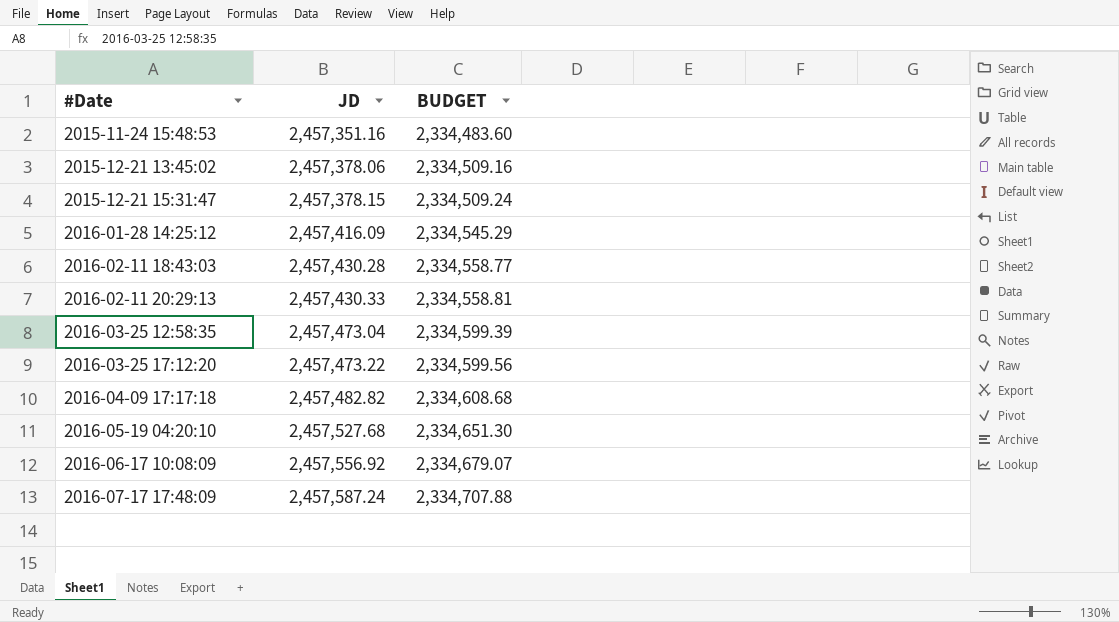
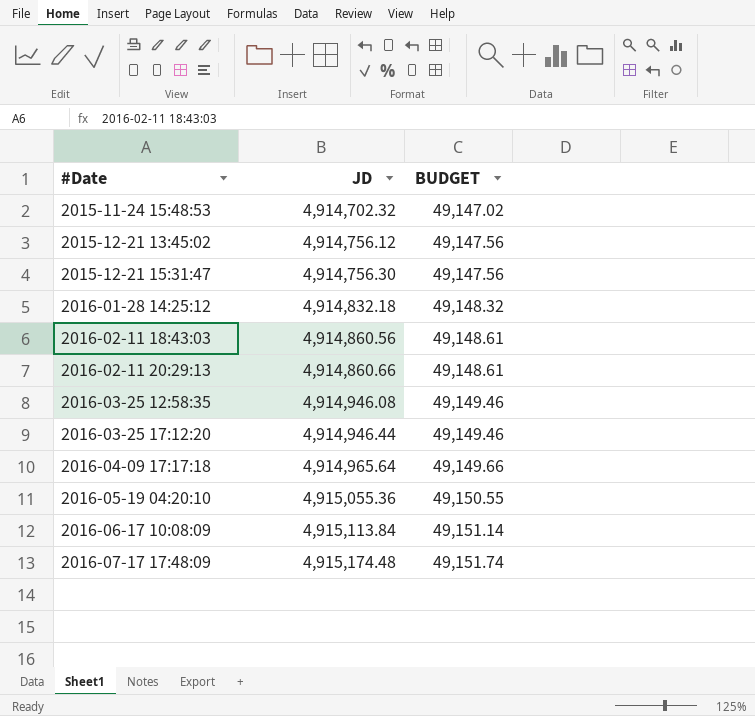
column BUDGET | formula: [JD] * 0.95 -> [JD] * 0.01
2015-11-24 15:48:53 | JD: 2,457,351.16 -> 4,914,702.32
2015-12-21 13:45:02 | JD: 2,457,378.06 -> 4,914,756.12
2015-12-21 15:31:47 | JD: 2,457,378.15 -> 4,914,756.30
2016-01-28 14:25:12 | JD: 2,457,416.09 -> 4,914,832.18
2016-02-11 18:43:03 | JD: 2,457,430.28 -> 4,914,860.56
2016-02-11 20:29:13 | JD: 2,457,430.33 -> 4,914,860.66
2016-03-25 12:58:35 | JD: 2,457,473.04 -> 4,914,946.08
2016-03-25 17:12:20 | JD: 2,457,473.22 -> 4,914,946.44
2016-04-09 17:17:18 | JD: 2,457,482.82 -> 4,914,965.64
2016-05-19 04:20:10 | JD: 2,457,527.68 -> 4,915,055.36
2016-06-17 10:08:09 | JD: 2,457,556.92 -> 4,915,113.84
2016-07-17 17:48:09 | JD: 2,457,587.24 -> 4,915,174.48

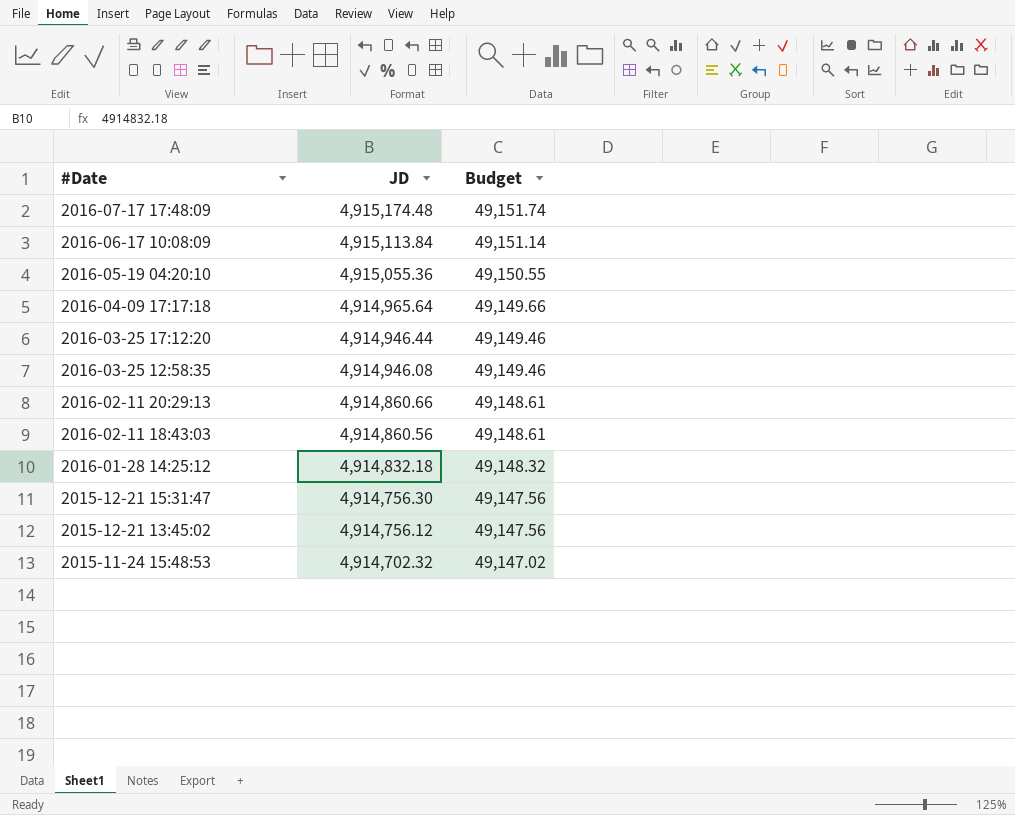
row order: #Date ascending -> #Date descending
column name: BUDGET -> Budget

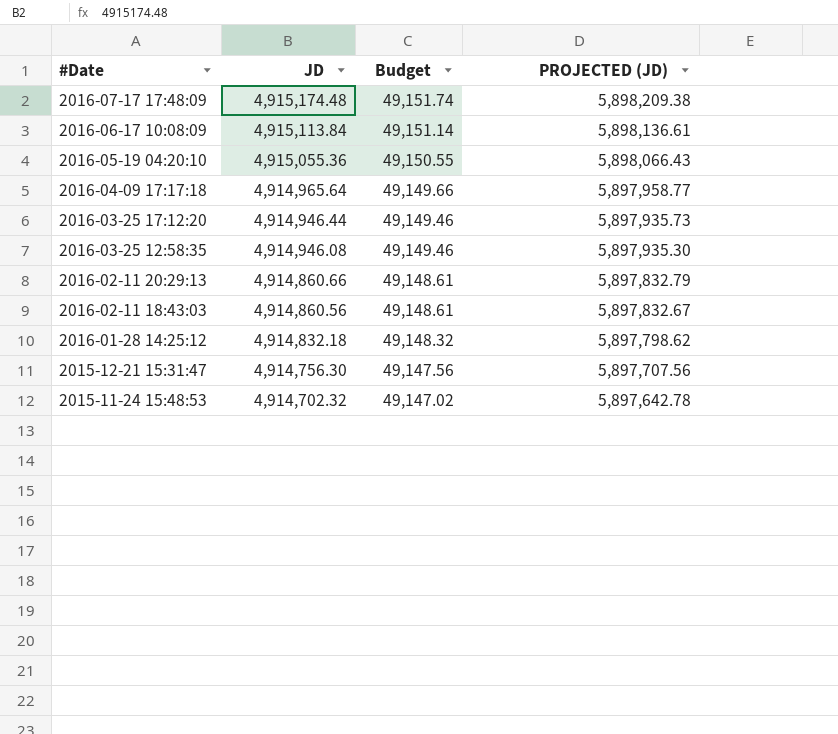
column PROJECTED (JD) | formula: none -> [JD] * 1.2
row 2015-12-21 13:45:02: 4,914,756.12 | 49,147.56 -> none

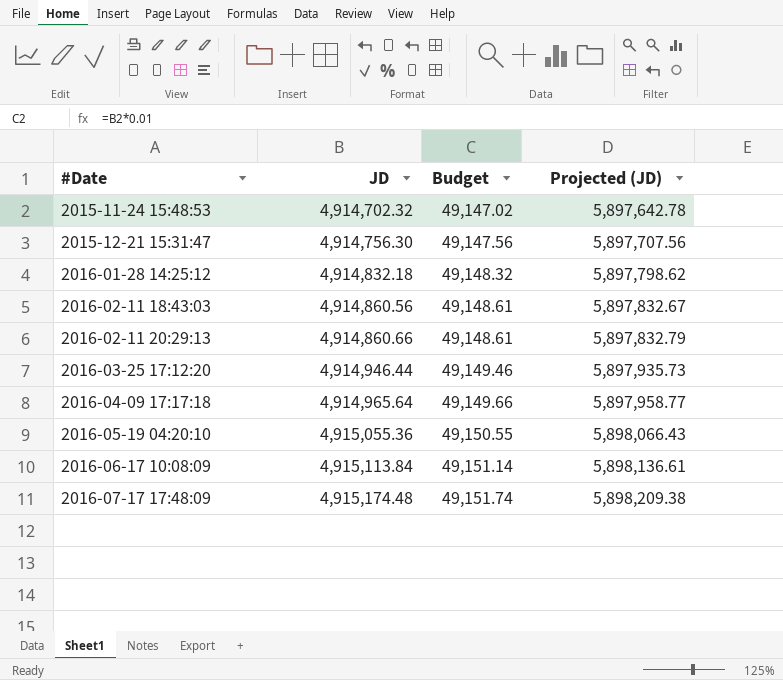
row order: #Date descending -> #Date ascending
column name: PROJECTED (JD) -> Projected (JD)
row 2016-03-25 12:58:35: 4,914,946.08 | 49,149.46 | 5,897,935.30 -> none

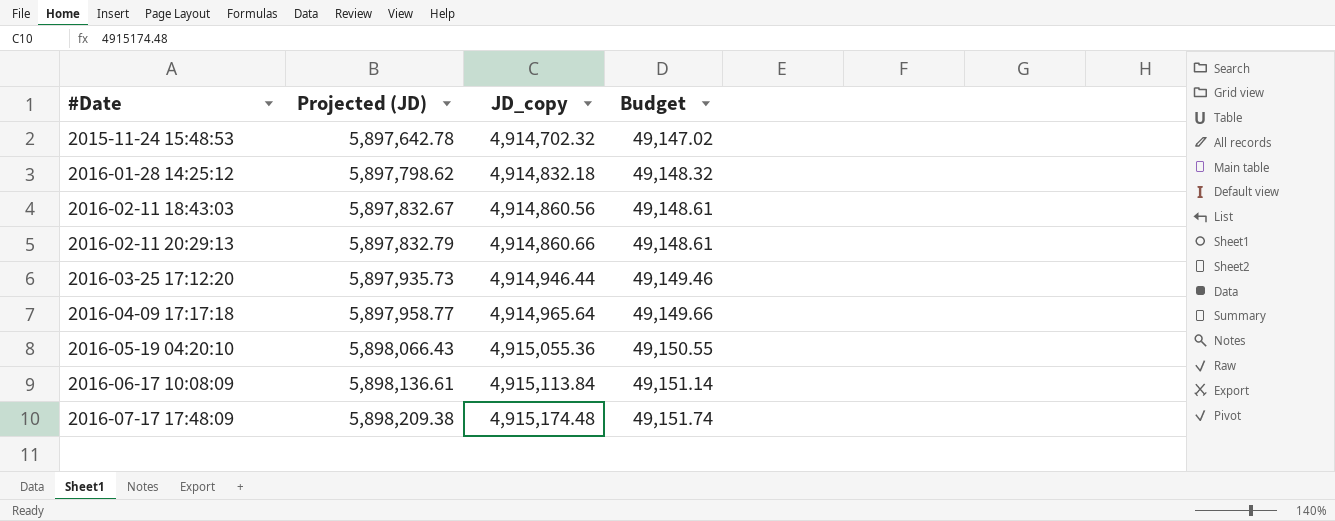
column Projected (JD) | position: 4 -> 2
column name: JD -> JD_copy
row 2015-12-21 15:31:47: 4,914,756.30 | 49,147.56 | 5,897,707.56 -> none

